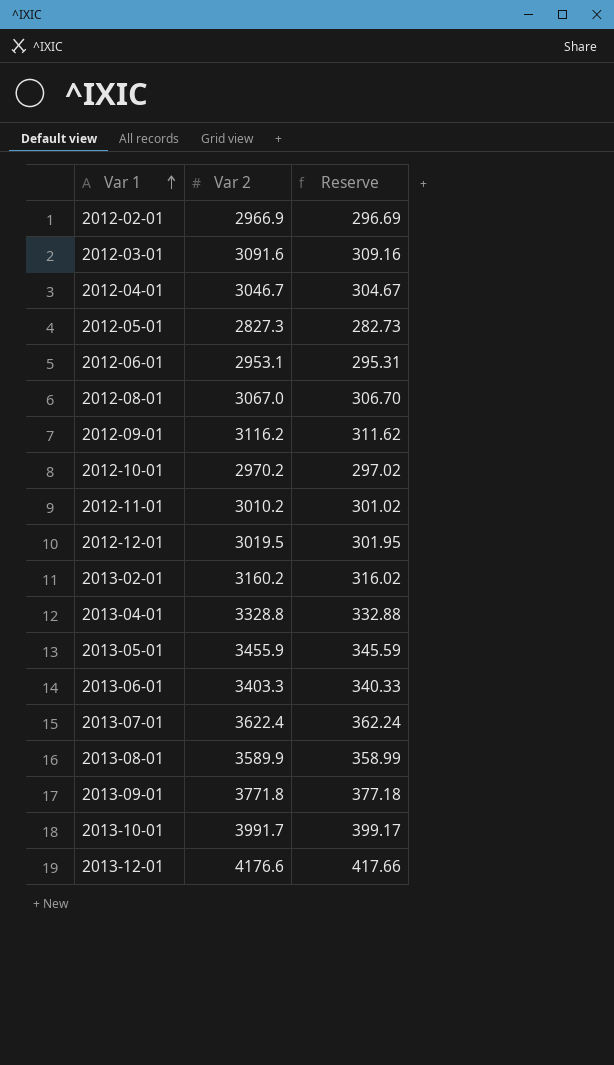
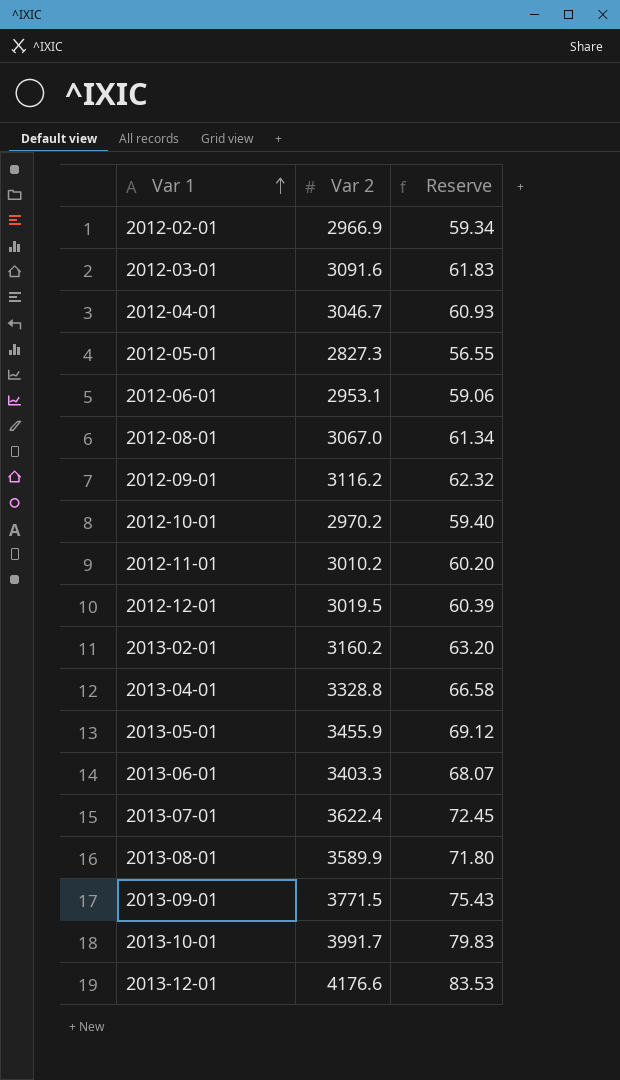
column Reserve | formula: [Var 2] * 0.1 -> [Var 2] * 0.02
2013-09-01 | Var 2: 3771.8 -> 3771.5

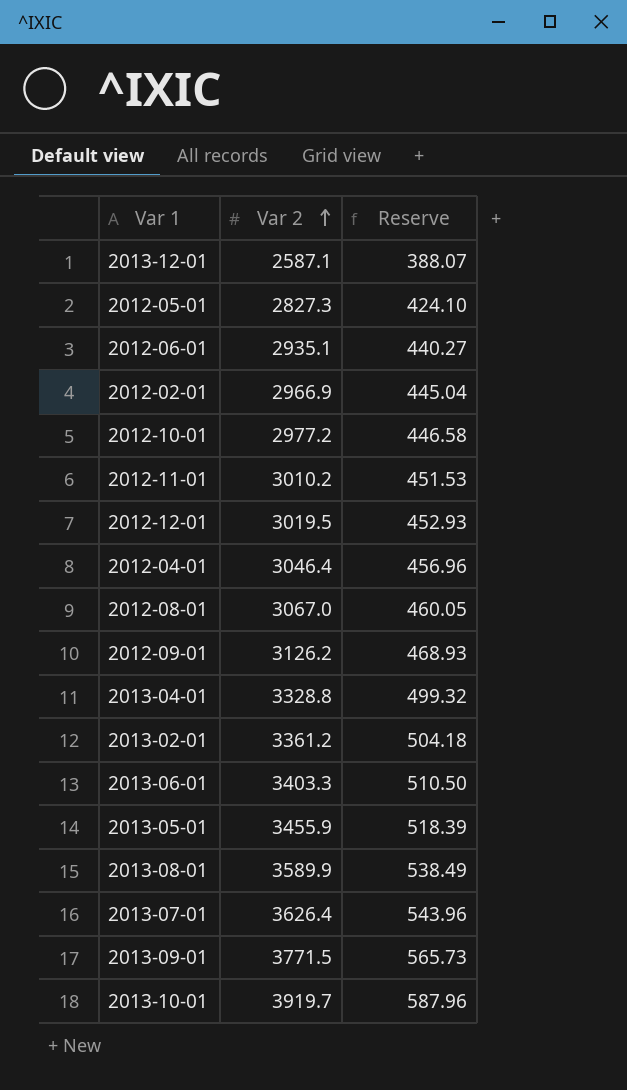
row order: Var 1 ascending -> Var 2 ascending
column Reserve | formula: [Var 2] * 0.02 -> [Var 2] * 0.15
row 2012-03-01: 3091.6 | 61.83 -> none
2013-12-01 | Var 2: 4176.6 -> 2587.1
2012-06-01 | Var 2: 2953.1 -> 2935.1
2012-10-01 | Var 2: 2970.2 -> 2977.2
2012-04-01 | Var 2: 3046.7 -> 3046.4
2012-09-01 | Var 2: 3116.2 -> 3126.2
2013-02-01 | Var 2: 3160.2 -> 3361.2
2013-07-01 | Var 2: 3622.4 -> 3626.4
2013-10-01 | Var 2: 3991.7 -> 3919.7

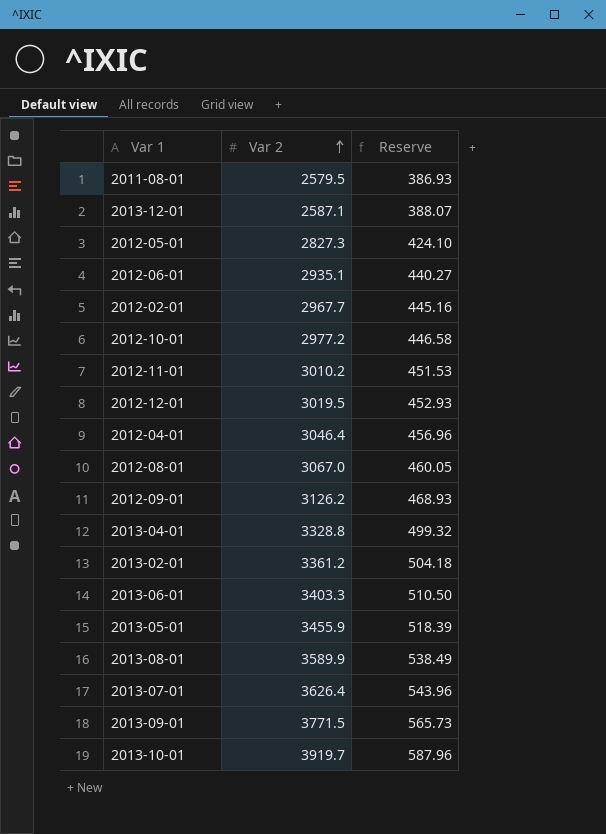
row 2011-08-01: none -> 2579.5 | 386.93
2012-02-01 | Var 2: 2966.9 -> 2967.7
2012-02-01 | Reserve: 445.04 -> 445.16

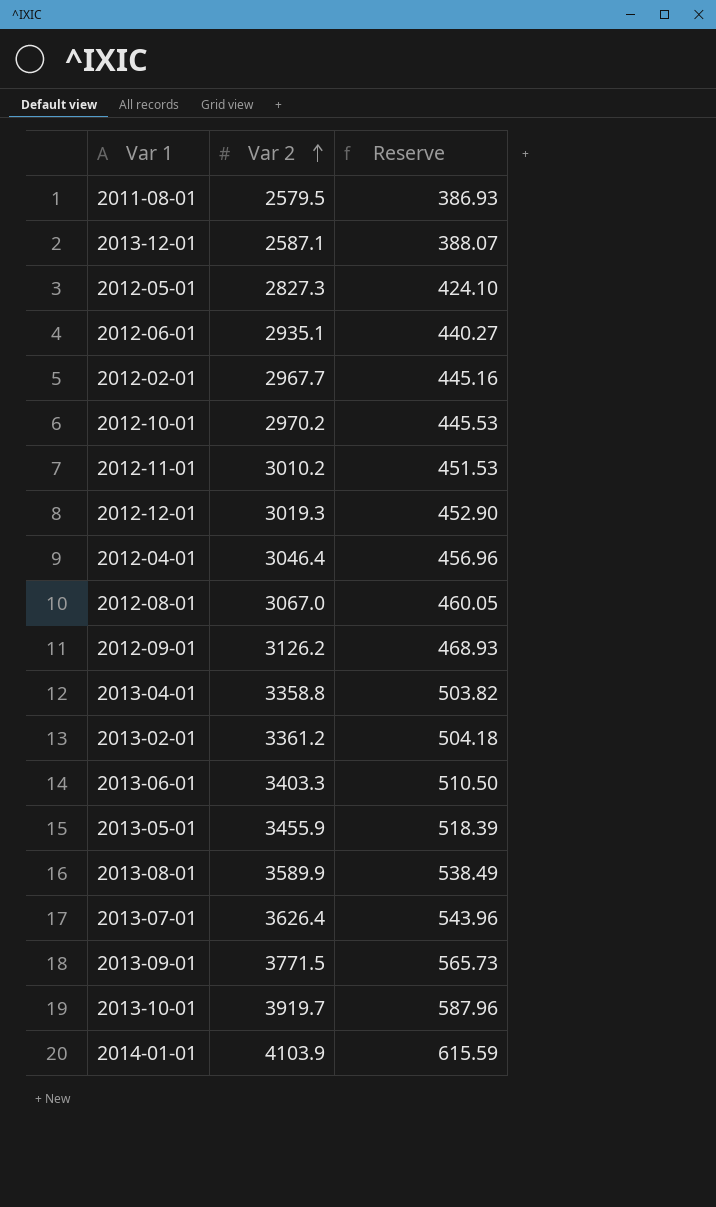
2012-10-01 | Var 2: 2977.2 -> 2970.2
2012-10-01 | Reserve: 446.58 -> 445.53
2012-12-01 | Var 2: 3019.5 -> 3019.3
2012-12-01 | Reserve: 452.93 -> 452.90
2013-04-01 | Var 2: 3328.8 -> 3358.8
2013-04-01 | Reserve: 499.32 -> 503.82
row 2014-01-01: none -> 4103.9 | 615.59

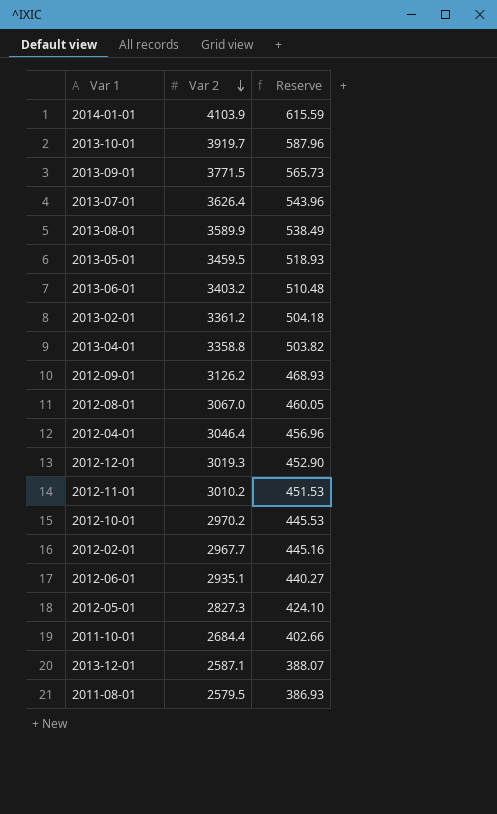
row order: Var 2 ascending -> Var 2 descending
2013-05-01 | Var 2: 3455.9 -> 3459.5
2013-05-01 | Reserve: 518.39 -> 518.93
2013-06-01 | Var 2: 3403.3 -> 3403.2
2013-06-01 | Reserve: 510.50 -> 510.48
row 2011-10-01: none -> 2684.4 | 402.66

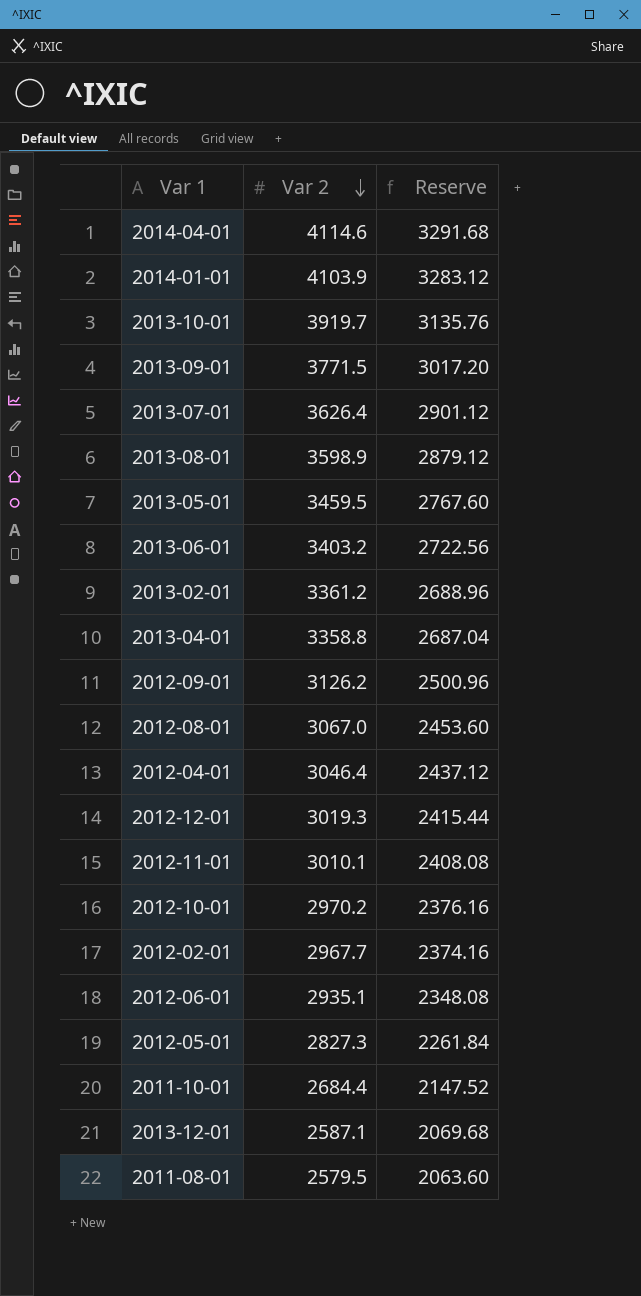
column Reserve | formula: [Var 2] * 0.15 -> [Var 2] * 0.8
row 2014-04-01: none -> 4114.6 | 3291.68
2013-08-01 | Var 2: 3589.9 -> 3598.9
2012-11-01 | Var 2: 3010.2 -> 3010.1

